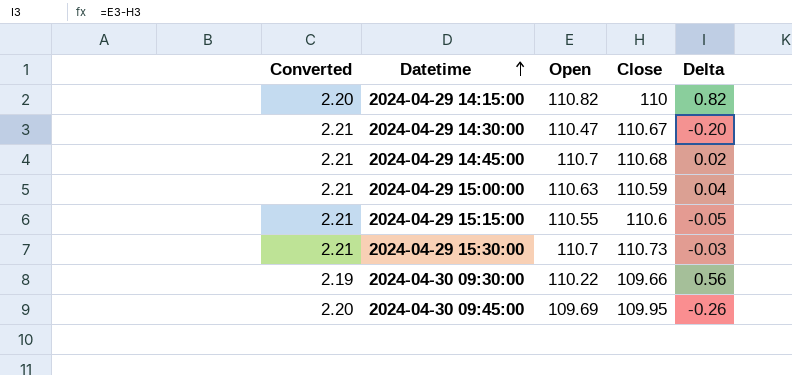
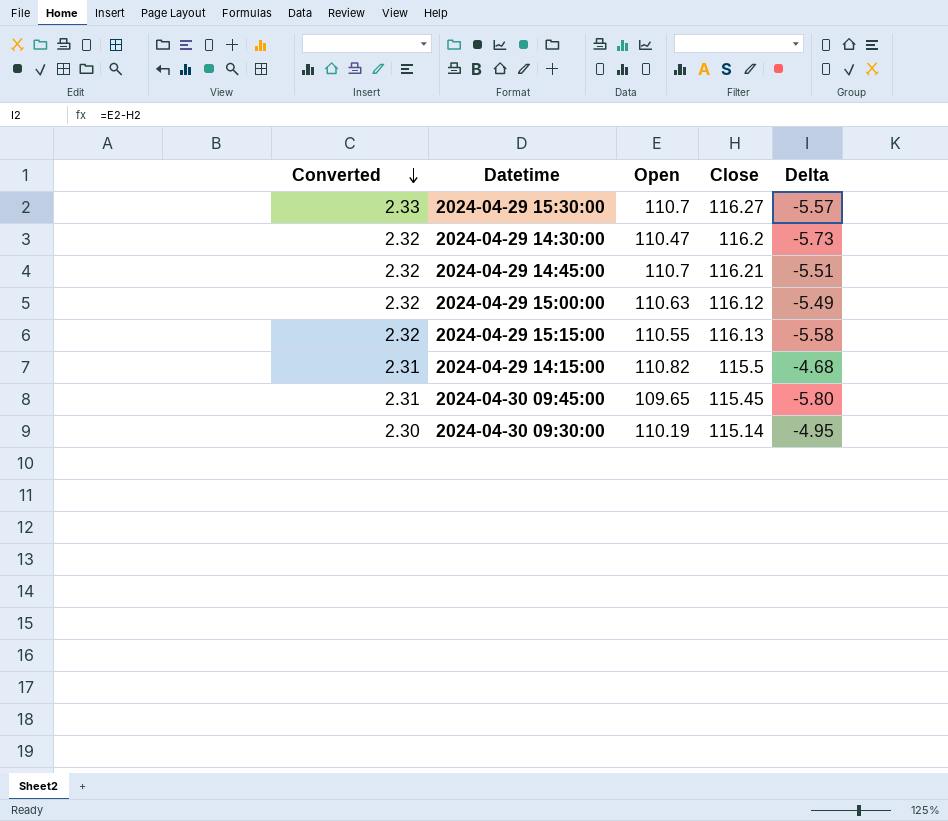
row order: Datetime ascending -> Converted descending
2024-04-29 15:30:00 | Converted: 2.21 -> 2.33
2024-04-29 15:30:00 | Close: 110.73 -> 116.27
2024-04-29 15:30:00 | Delta: -0.03 -> -5.57
2024-04-29 14:30:00 | Converted: 2.21 -> 2.32
2024-04-29 14:30:00 | Close: 110.67 -> 116.2
2024-04-29 14:30:00 | Delta: -0.20 -> -5.73
2024-04-29 14:45:00 | Converted: 2.21 -> 2.32
2024-04-29 14:45:00 | Close: 110.68 -> 116.21
2024-04-29 14:45:00 | Delta: 0.02 -> -5.51
2024-04-29 15:00:00 | Converted: 2.21 -> 2.32
2024-04-29 15:00:00 | Close: 110.59 -> 116.12
2024-04-29 15:00:00 | Delta: 0.04 -> -5.49
2024-04-29 15:15:00 | Converted: 2.21 -> 2.32
2024-04-29 15:15:00 | Close: 110.6 -> 116.13
2024-04-29 15:15:00 | Delta: -0.05 -> -5.58
2024-04-29 14:15:00 | Converted: 2.20 -> 2.31
2024-04-29 14:15:00 | Close: 110 -> 115.5
2024-04-29 14:15:00 | Delta: 0.82 -> -4.68
2024-04-30 09:45:00 | Converted: 2.20 -> 2.31
2024-04-30 09:45:00 | Open: 109.69 -> 109.65
2024-04-30 09:45:00 | Close: 109.95 -> 115.45
2024-04-30 09:45:00 | Delta: -0.26 -> -5.80
2024-04-30 09:30:00 | Converted: 2.19 -> 2.30
2024-04-30 09:30:00 | Open: 110.22 -> 110.19
2024-04-30 09:30:00 | Close: 109.66 -> 115.14
2024-04-30 09:30:00 | Delta: 0.56 -> -4.95

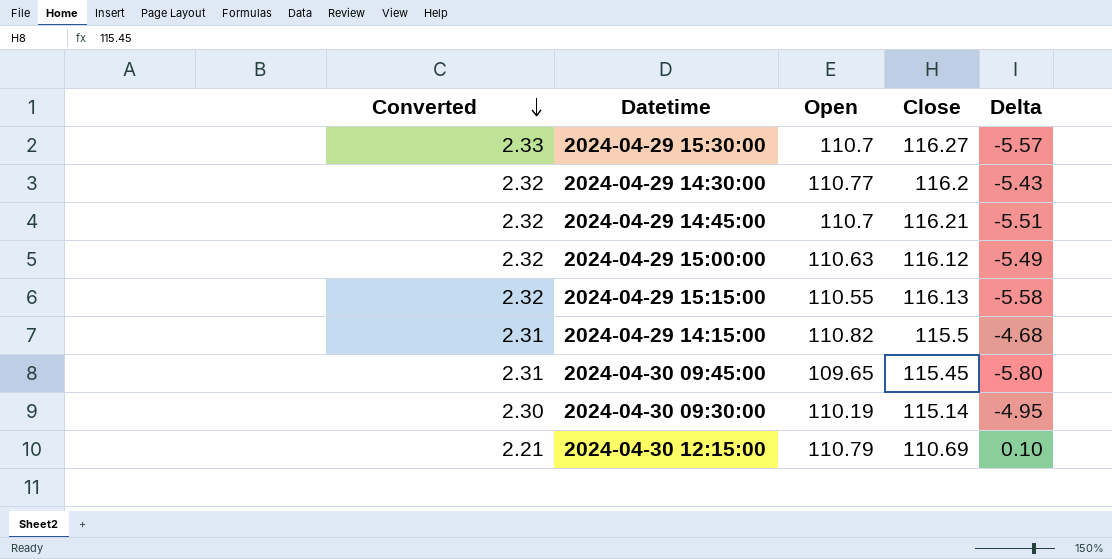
2024-04-29 14:30:00 | Open: 110.47 -> 110.77
2024-04-29 14:30:00 | Delta: -5.73 -> -5.43
row 2024-04-30 12:15:00: none -> 2.21 | 110.79 | 110.69 | 0.10

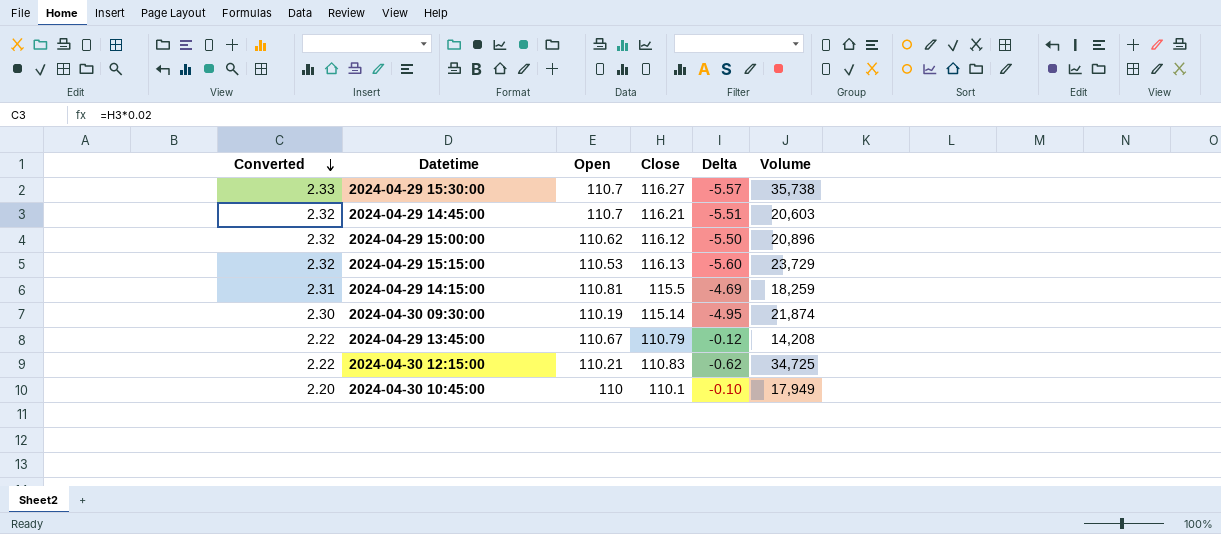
column Volume | position: none -> 6
row 2024-04-29 14:30:00: 2.32 | 110.77 | 116.2 | -5.43 -> none
row 2024-04-30 09:45:00: 2.31 | 109.65 | 115.45 | -5.80 -> none
2024-04-29 15:00:00 | Open: 110.63 -> 110.62
2024-04-29 15:00:00 | Delta: -5.49 -> -5.50
2024-04-29 15:15:00 | Open: 110.55 -> 110.53
2024-04-29 15:15:00 | Delta: -5.58 -> -5.60
2024-04-29 14:15:00 | Open: 110.82 -> 110.81
2024-04-29 14:15:00 | Delta: -4.68 -> -4.69
row 2024-04-29 13:45:00: none -> 2.22 | 110.67 | 110.79 | -0.12 | 14,208
2024-04-30 12:15:00 | Converted: 2.21 -> 2.22
2024-04-30 12:15:00 | Open: 110.79 -> 110.21
2024-04-30 12:15:00 | Close: 110.69 -> 110.83
2024-04-30 12:15:00 | Delta: 0.10 -> -0.62
row 2024-04-30 10:45:00: none -> 2.20 | 110 | 110.1 | -0.10 | 17,949

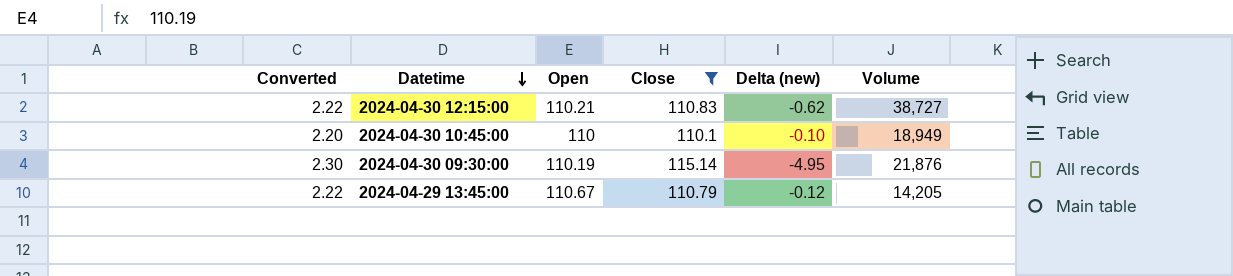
filter: none -> Close <= 115.14
row order: Converted descending -> Datetime descending
column name: Delta -> Delta (new)
2024-04-30 12:15:00 | Volume: 34,725 -> 38,727
2024-04-30 10:45:00 | Volume: 17,949 -> 18,949
2024-04-30 09:30:00 | Volume: 21,874 -> 21,876
2024-04-29 13:45:00 | Volume: 14,208 -> 14,205

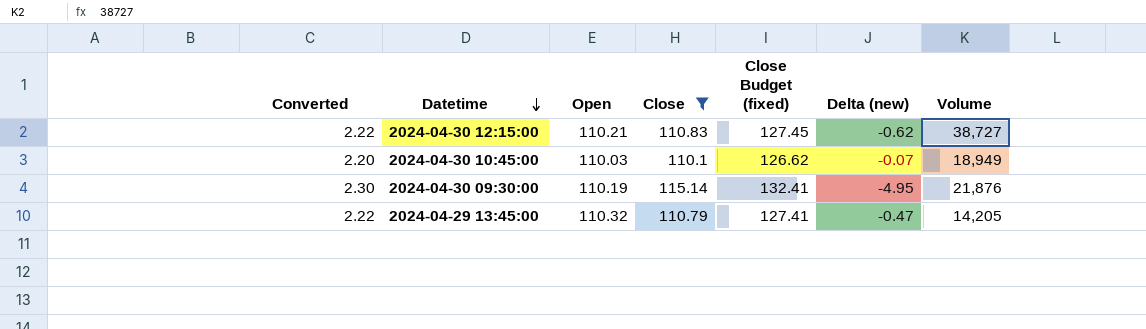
column Close Budget (fixed) | formula: none -> [Close] * 1.15
2024-04-30 10:45:00 | Open: 110 -> 110.03
2024-04-30 10:45:00 | Delta (new): -0.10 -> -0.07
2024-04-29 13:45:00 | Open: 110.67 -> 110.32
2024-04-29 13:45:00 | Delta (new): -0.12 -> -0.47

